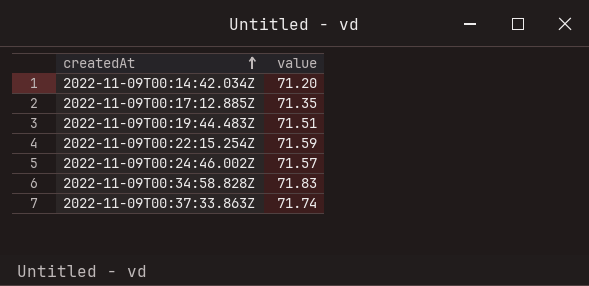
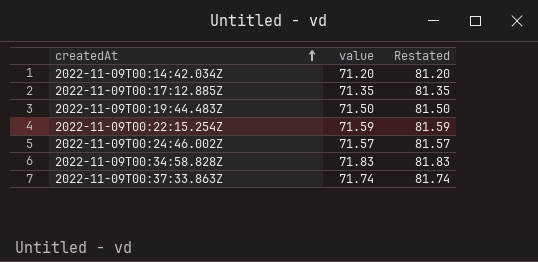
column Restated | formula: none -> [value] + 10
2022-11-09T00:19:44.483Z | value: 71.51 -> 71.50

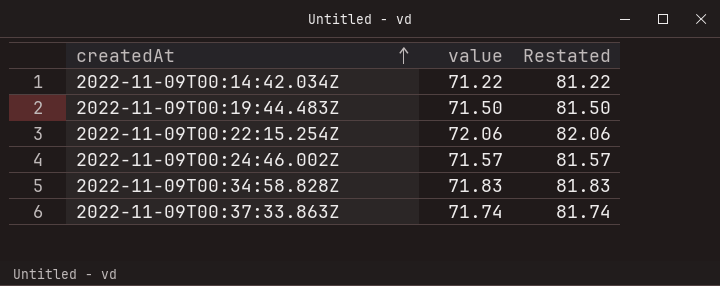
row 2022-11-09T00:17:12.885Z: 71.35 | 81.35 -> none
2022-11-09T00:14:42.034Z | value: 71.20 -> 71.22
2022-11-09T00:14:42.034Z | Restated: 81.20 -> 81.22
2022-11-09T00:22:15.254Z | value: 71.59 -> 72.06
2022-11-09T00:22:15.254Z | Restated: 81.59 -> 82.06

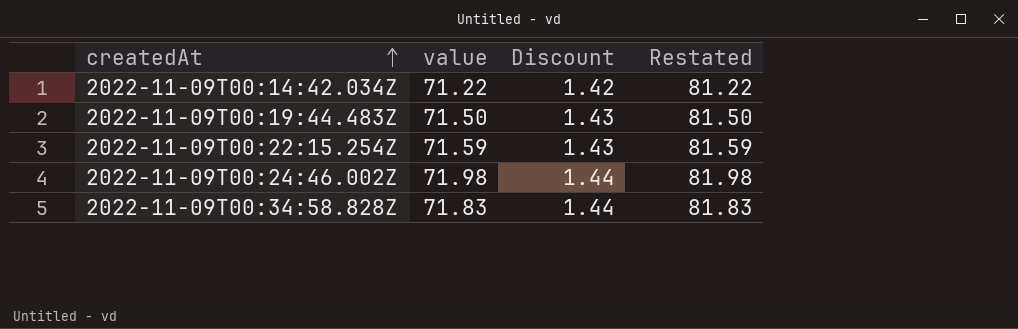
column Discount | formula: none -> [value] * 0.02
row 2022-11-09T00:37:33.863Z: 71.74 | 81.74 -> none
2022-11-09T00:22:15.254Z | value: 72.06 -> 71.59
2022-11-09T00:22:15.254Z | Restated: 82.06 -> 81.59
2022-11-09T00:24:46.002Z | value: 71.57 -> 71.98
2022-11-09T00:24:46.002Z | Restated: 81.57 -> 81.98

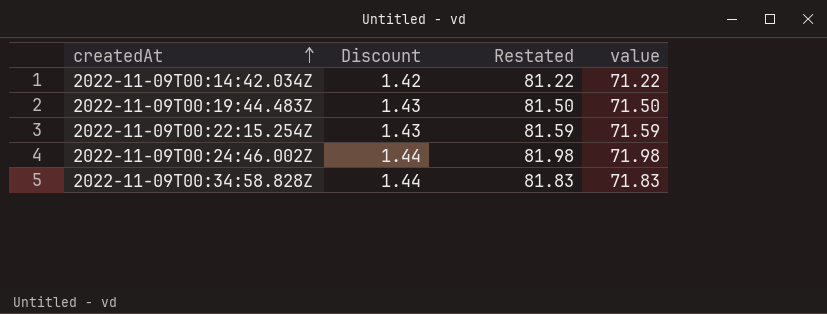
column value | position: 2 -> 4

